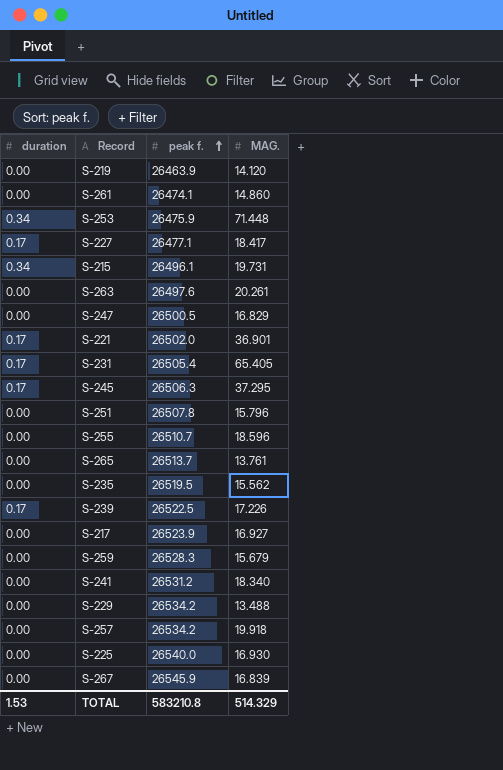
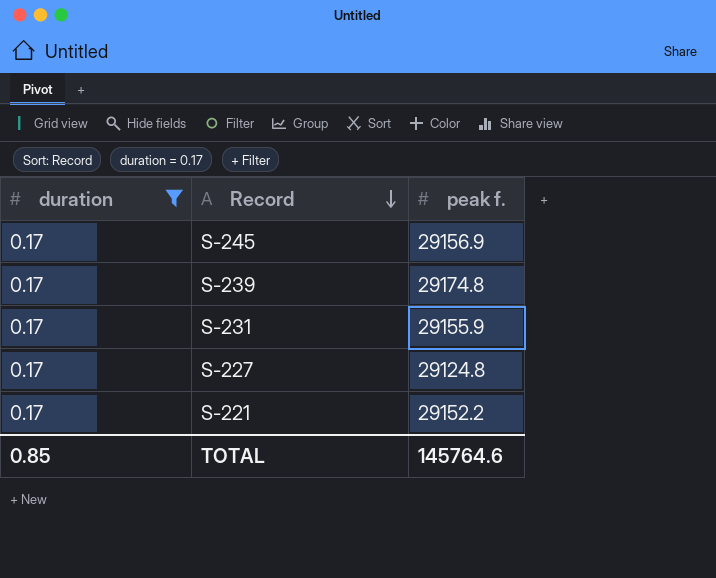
filter: none -> duration = 0.17
row order: peak f. ascending -> Record descending
column MAG. | position: 4 -> none
S-245 | peak f.: 26506.3 -> 29156.9
S-239 | peak f.: 26522.5 -> 29174.8
S-231 | peak f.: 26505.4 -> 29155.9
S-227 | peak f.: 26477.1 -> 29124.8
S-221 | peak f.: 26502.0 -> 29152.2
TOTAL | duration: 1.53 -> 0.85
TOTAL | peak f.: 583210.8 -> 145764.6

